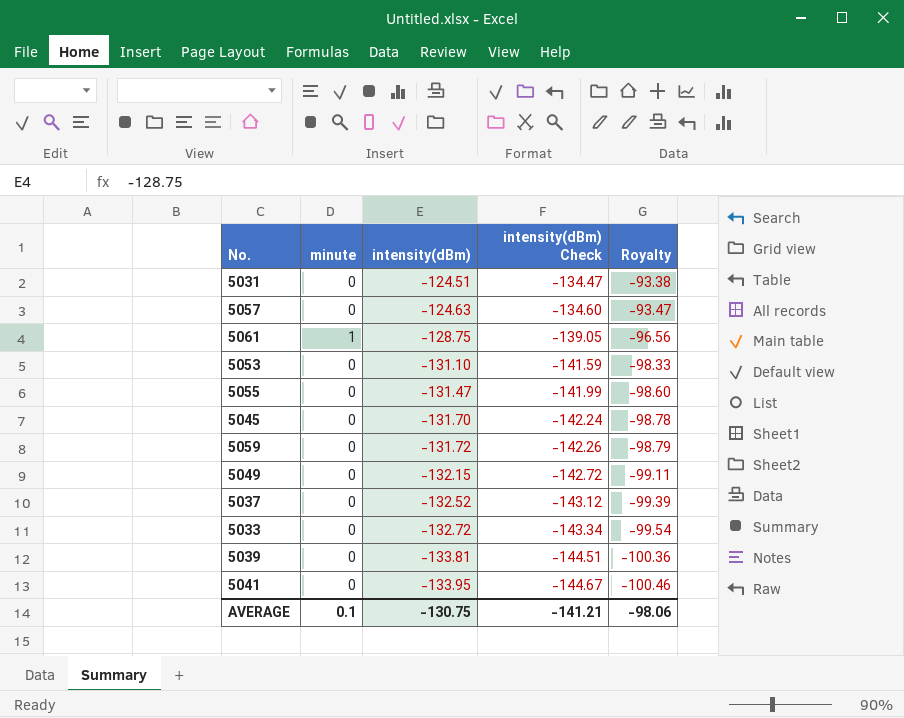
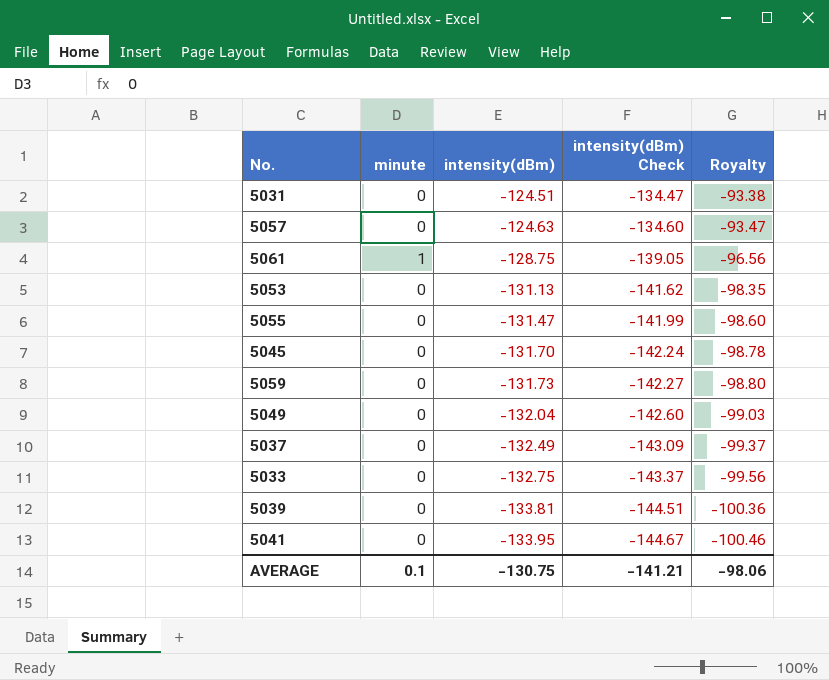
5053 | intensity(dBm): -131.10 -> -131.13
5053 | intensity(dBm) Check: -141.59 -> -141.62
5053 | Royalty: -98.33 -> -98.35
5059 | intensity(dBm): -131.72 -> -131.73
5059 | intensity(dBm) Check: -142.26 -> -142.27
5059 | Royalty: -98.79 -> -98.80
5049 | intensity(dBm): -132.15 -> -132.04
5049 | intensity(dBm) Check: -142.72 -> -142.60
5049 | Royalty: -99.11 -> -99.03
5037 | intensity(dBm): -132.52 -> -132.49
5037 | intensity(dBm) Check: -143.12 -> -143.09
5037 | Royalty: -99.39 -> -99.37
5033 | intensity(dBm): -132.72 -> -132.75
5033 | intensity(dBm) Check: -143.34 -> -143.37
5033 | Royalty: -99.54 -> -99.56

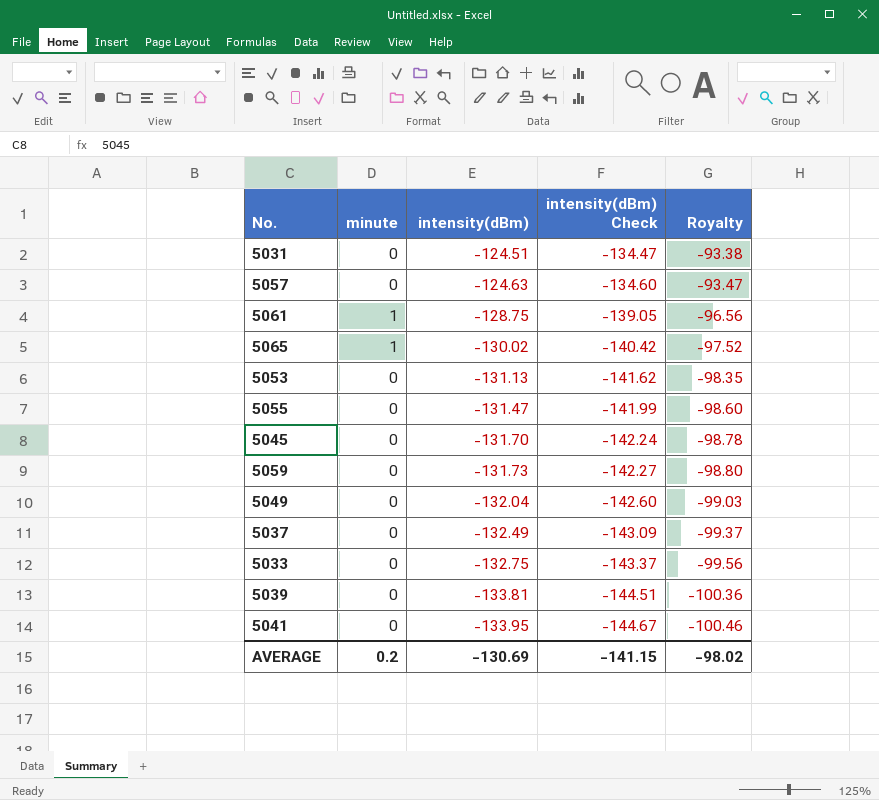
row 5065: none -> 1 | -130.02 | -140.42 | -97.52
AVERAGE | minute: 0.1 -> 0.2
AVERAGE | intensity(dBm): -130.75 -> -130.69
AVERAGE | intensity(dBm) Check: -141.21 -> -141.15
AVERAGE | Royalty: -98.06 -> -98.02

